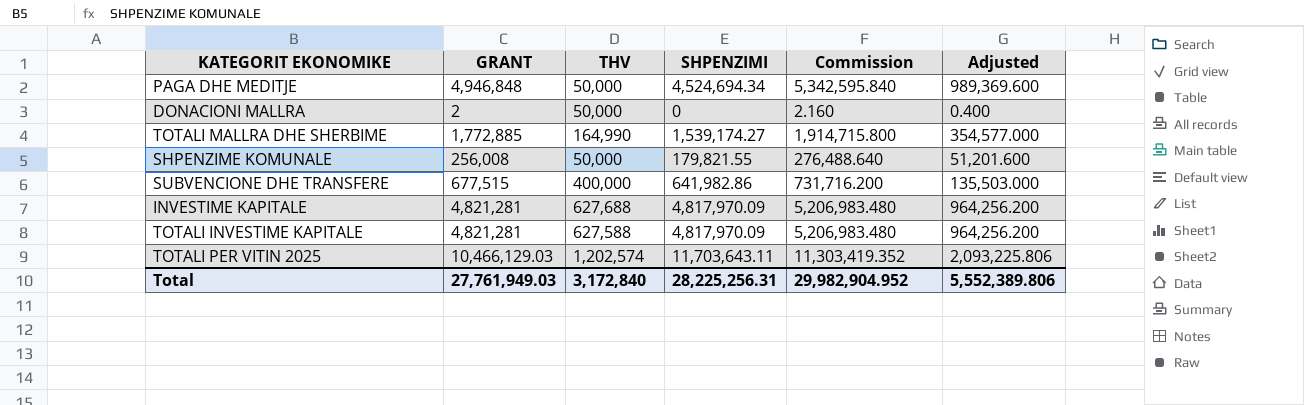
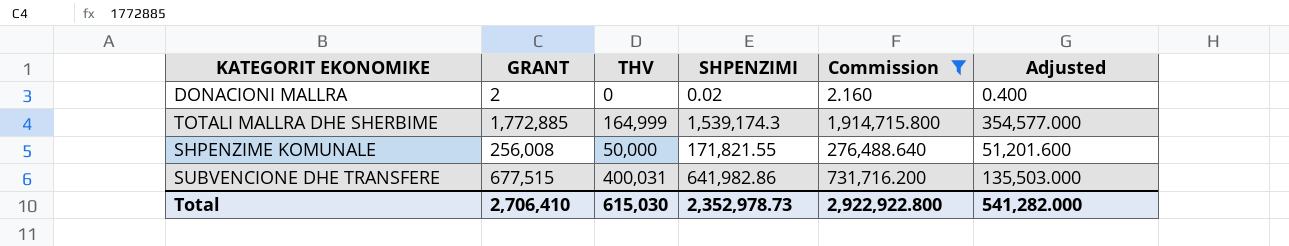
filter: none -> Commission <= 1,914,715.800
DONACIONI MALLRA | THV: 50,000 -> 0
DONACIONI MALLRA | SHPENZIMI: 0 -> 0.02
TOTALI MALLRA DHE SHERBIME | THV: 164,990 -> 164,999
TOTALI MALLRA DHE SHERBIME | SHPENZIMI: 1,539,174.27 -> 1,539,174.3
SHPENZIME KOMUNALE | SHPENZIMI: 179,821.55 -> 171,821.55
SUBVENCIONE DHE TRANSFERE | THV: 400,000 -> 400,031
Total | GRANT: 27,761,949.03 -> 2,706,410
Total | THV: 3,172,840 -> 615,030
Total | SHPENZIMI: 28,225,256.31 -> 2,352,978.73
Total | Commission: 29,982,904.952 -> 2,922,922.800
Total | Adjusted: 5,552,389.806 -> 541,282.000

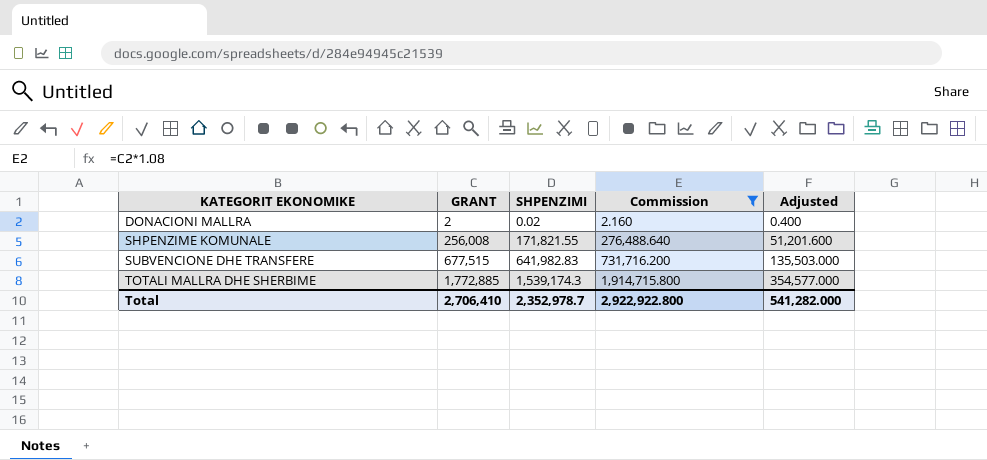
row order: none -> KATEGORIT EKONOMIKE ascending
column THV | position: 3 -> none
SUBVENCIONE DHE TRANSFERE | SHPENZIMI: 641,982.86 -> 641,982.83
Total | SHPENZIMI: 2,352,978.73 -> 2,352,978.7

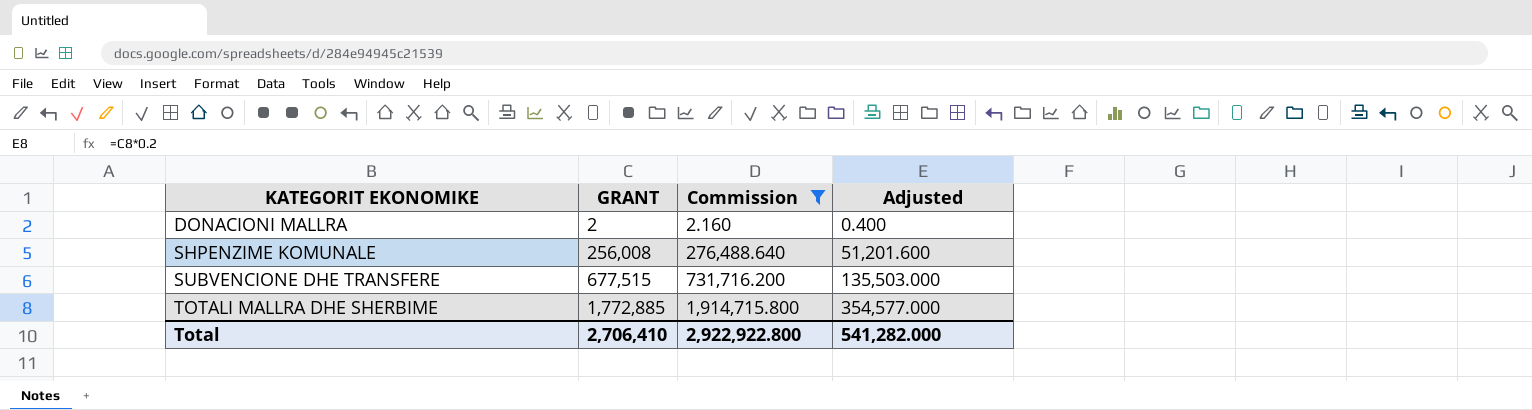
column SHPENZIMI | position: 3 -> none

